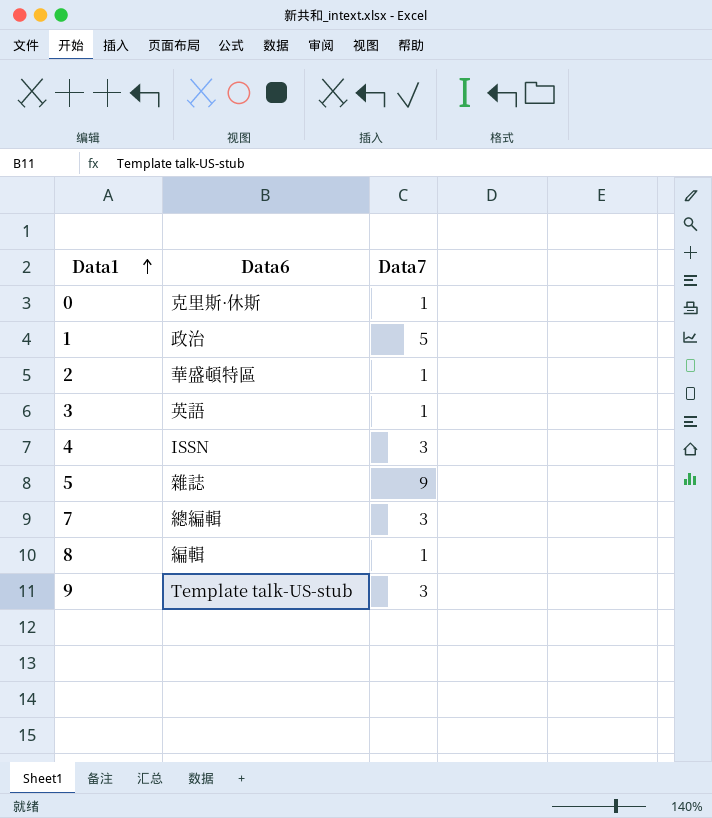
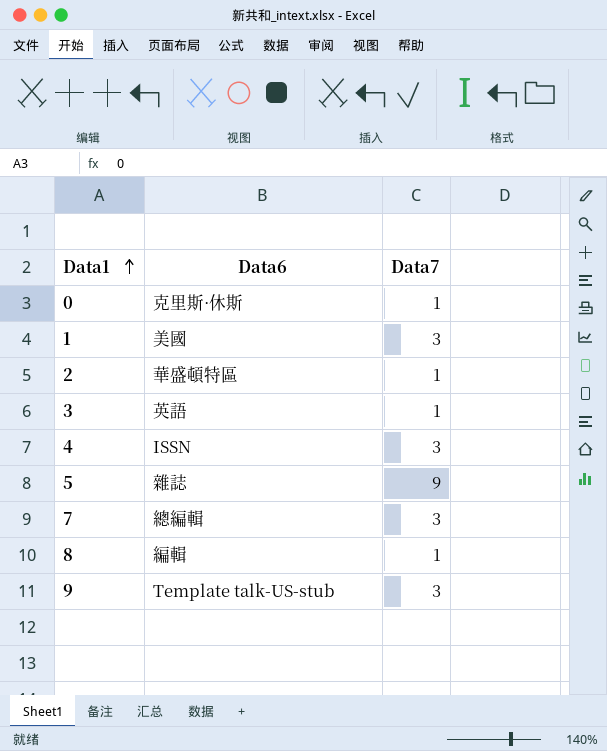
1 | Data6: 政治 -> 美國
1 | Data7: 5 -> 3

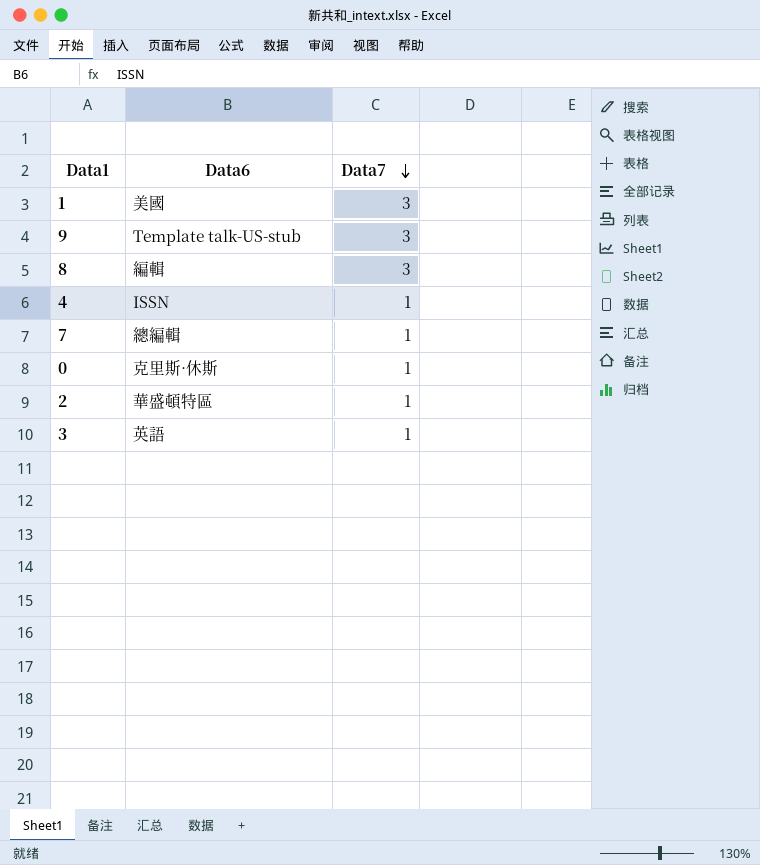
row order: Data1 ascending -> Data7 descending
row 5: 雜誌 | 9 -> none
8 | Data7: 1 -> 3
4 | Data7: 3 -> 1
7 | Data7: 3 -> 1

